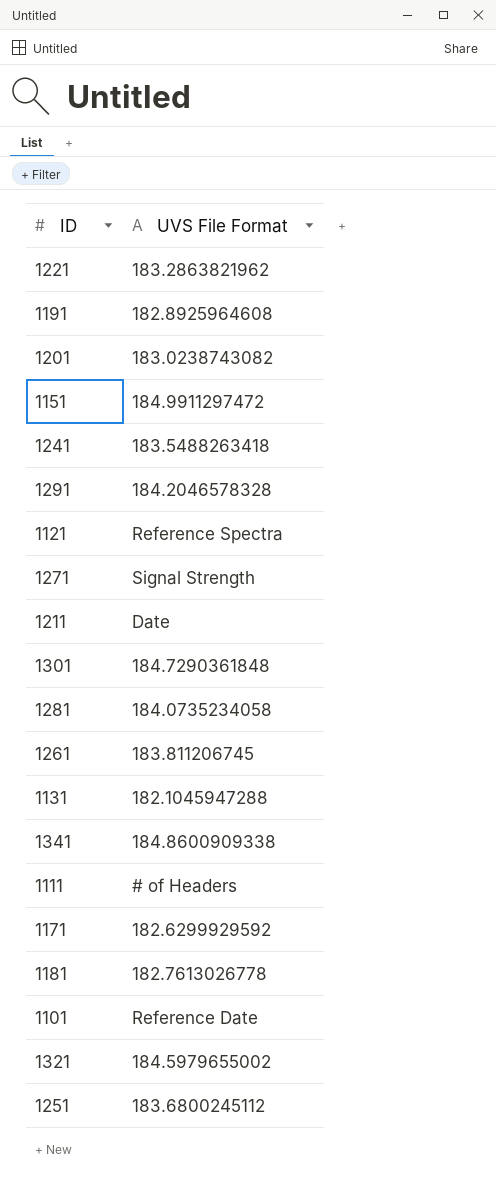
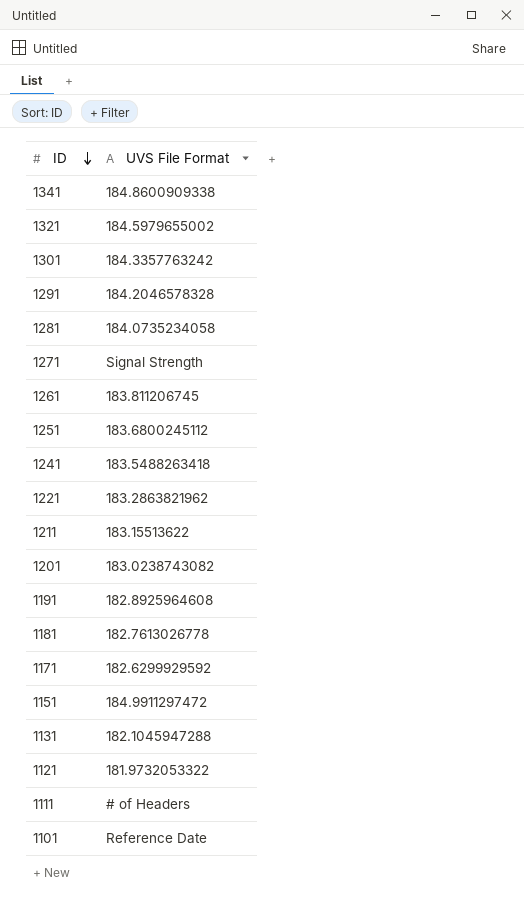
row order: none -> ID descending
1301 | UVS File Format: 184.7290361848 -> 184.3357763242
1211 | UVS File Format: Date -> 183.15513622
1121 | UVS File Format: Reference Spectra -> 181.9732053322

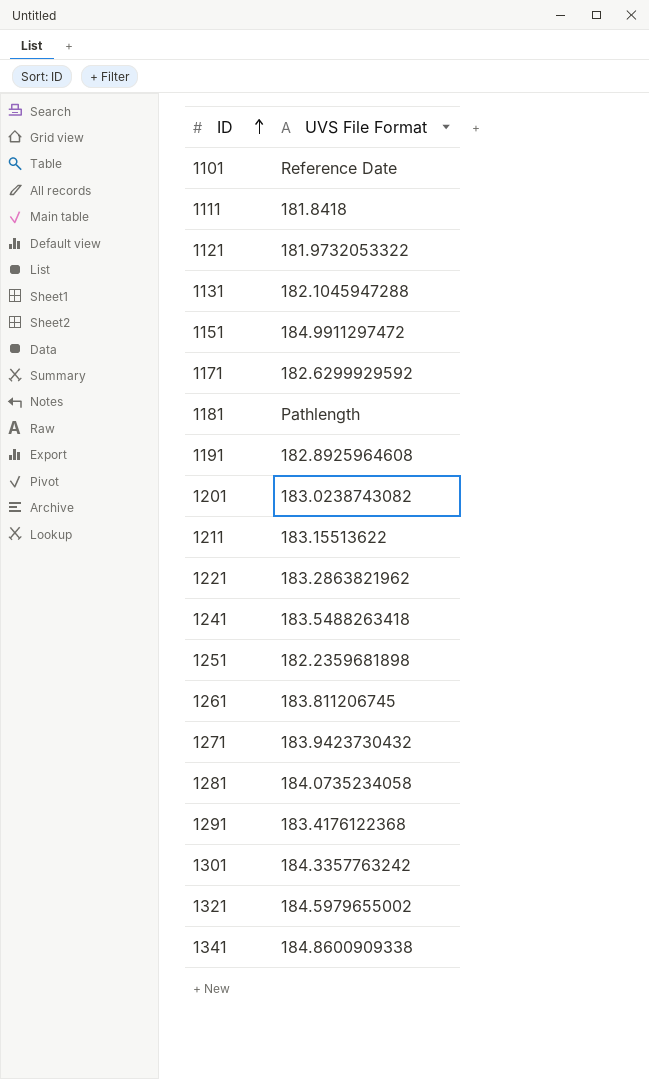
row order: ID descending -> ID ascending
1111 | UVS File Format: # of Headers -> 181.8418
1181 | UVS File Format: 182.7613026778 -> Pathlength
1251 | UVS File Format: 183.6800245112 -> 182.2359681898
1271 | UVS File Format: Signal Strength -> 183.9423730432
1291 | UVS File Format: 184.2046578328 -> 183.4176122368

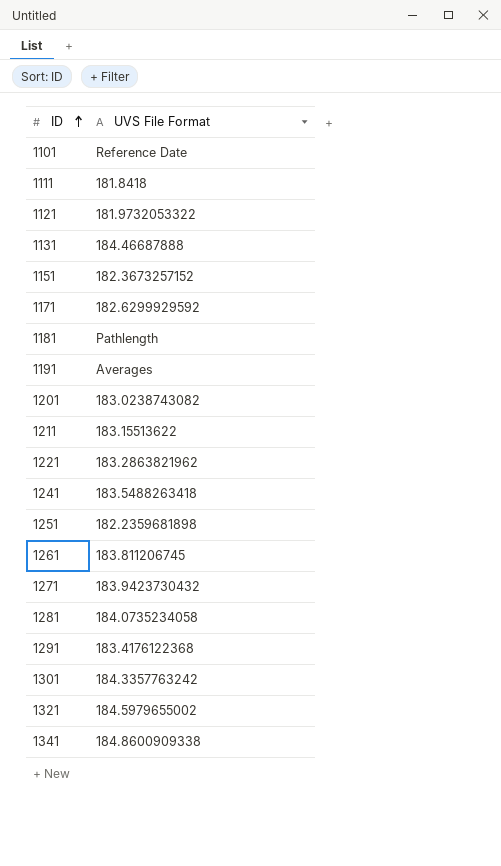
1131 | UVS File Format: 182.1045947288 -> 184.46687888
1151 | UVS File Format: 184.9911297472 -> 182.3673257152
1191 | UVS File Format: 182.8925964608 -> Averages

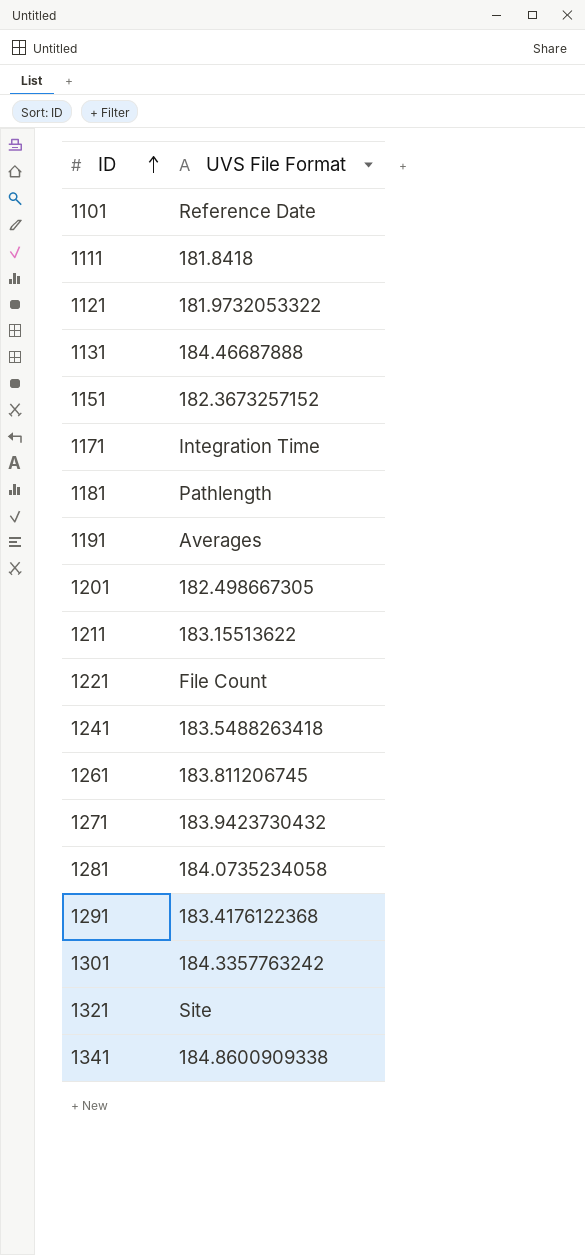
row 1251: 182.2359681898 -> none
1171 | UVS File Format: 182.6299929592 -> Integration Time
1201 | UVS File Format: 183.0238743082 -> 182.498667305
1221 | UVS File Format: 183.2863821962 -> File Count
1321 | UVS File Format: 184.5979655002 -> Site

